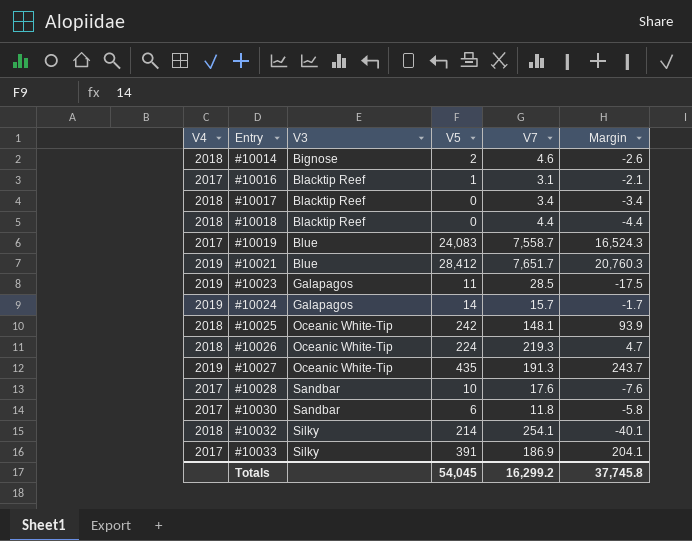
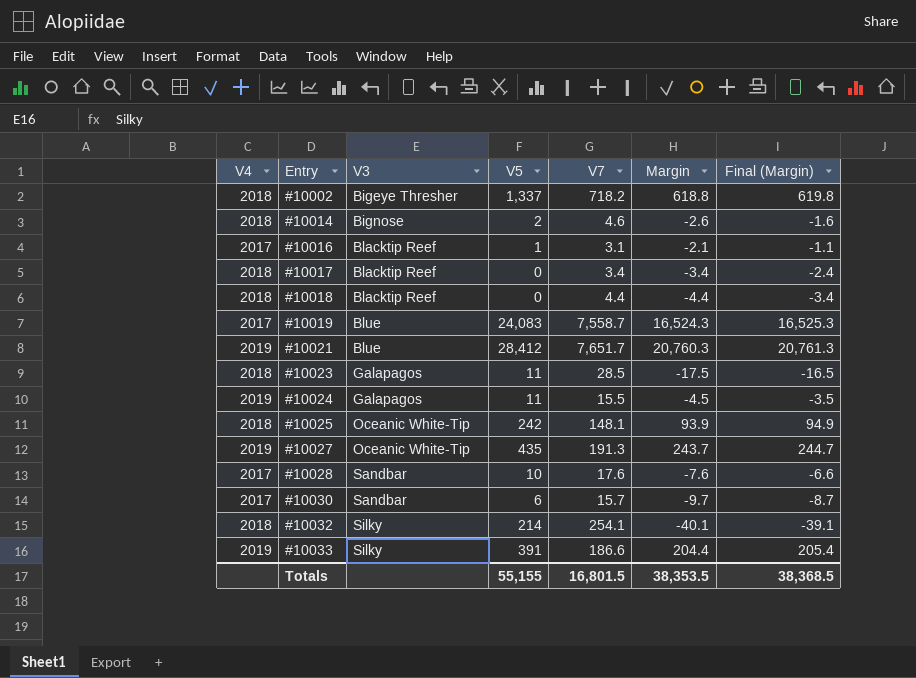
column Final (Margin) | formula: none -> [Margin] + 1
row #10026: 2018 | Oceanic White-Tip | 224 | 219.3 | 4.7 -> none
row #10002: none -> 2018 | Bigeye Thresher | 1,337 | 718.2 | 618.8 | 619.8
#10023 | V4: 2019 -> 2018
#10024 | V5: 14 -> 11
#10024 | V7: 15.7 -> 15.5
#10024 | Margin: -1.7 -> -4.5
#10030 | V7: 11.8 -> 15.7
#10030 | Margin: -5.8 -> -9.7
#10033 | V4: 2017 -> 2019
#10033 | V7: 186.9 -> 186.6
#10033 | Margin: 204.1 -> 204.4
Totals | V5: 54,045 -> 55,155
Totals | V7: 16,299.2 -> 16,801.5
Totals | Margin: 37,745.8 -> 38,353.5

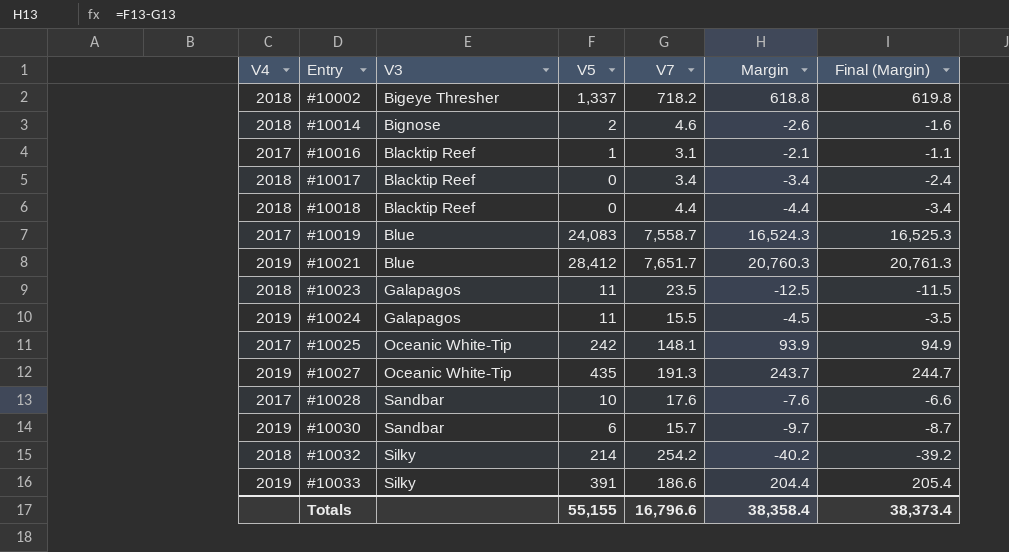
#10023 | V7: 28.5 -> 23.5
#10023 | Margin: -17.5 -> -12.5
#10023 | Final (Margin): -16.5 -> -11.5
#10025 | V4: 2018 -> 2017
#10030 | V4: 2017 -> 2019
#10032 | V7: 254.1 -> 254.2
#10032 | Margin: -40.1 -> -40.2
#10032 | Final (Margin): -39.1 -> -39.2
Totals | V7: 16,801.5 -> 16,796.6
Totals | Margin: 38,353.5 -> 38,358.4
Totals | Final (Margin): 38,368.5 -> 38,373.4

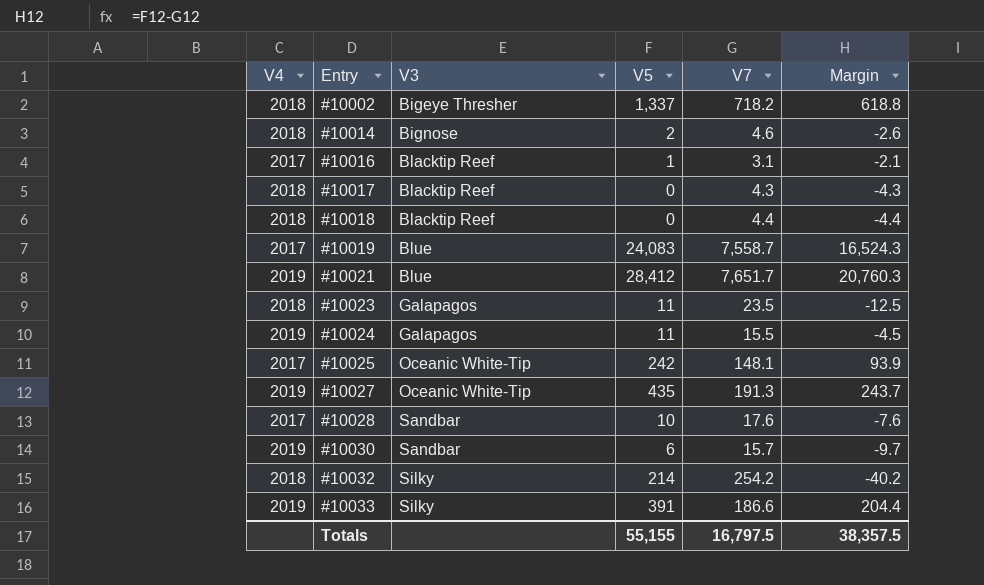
column Final (Margin) | formula: [Margin] + 1 -> none
#10017 | V7: 3.4 -> 4.3
#10017 | Margin: -3.4 -> -4.3
Totals | V7: 16,796.6 -> 16,797.5
Totals | Margin: 38,358.4 -> 38,357.5

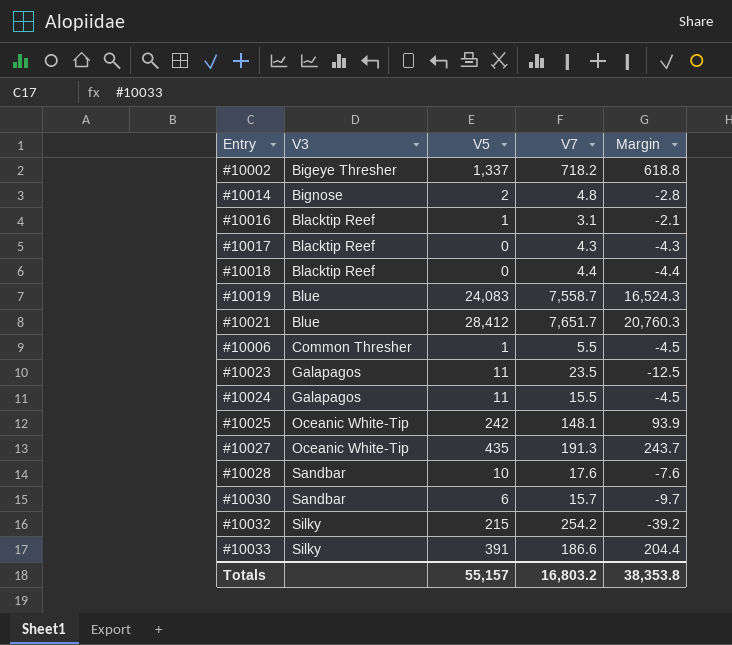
column V4 | position: 1 -> none
#10014 | V7: 4.6 -> 4.8
#10014 | Margin: -2.6 -> -2.8
row #10006: none -> Common Thresher | 1 | 5.5 | -4.5
#10032 | V5: 214 -> 215
#10032 | Margin: -40.2 -> -39.2
Totals | V5: 55,155 -> 55,157
Totals | V7: 16,797.5 -> 16,803.2
Totals | Margin: 38,357.5 -> 38,353.8

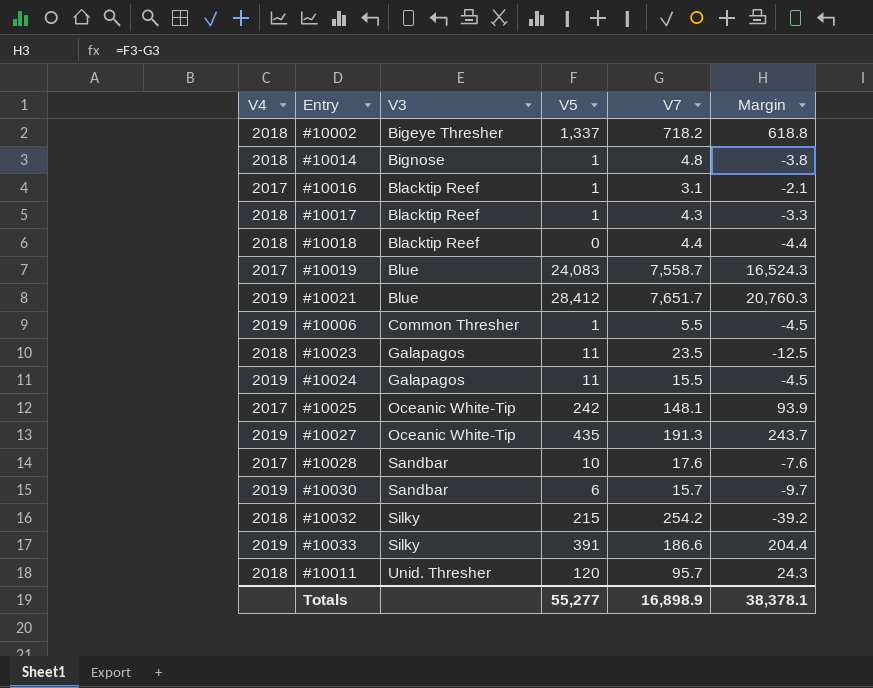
column V4 | position: none -> 1
#10014 | V5: 2 -> 1
#10014 | Margin: -2.8 -> -3.8
#10017 | V5: 0 -> 1
#10017 | Margin: -4.3 -> -3.3
row #10011: none -> 2018 | Unid. Thresher | 120 | 95.7 | 24.3
Totals | V5: 55,157 -> 55,277
Totals | V7: 16,803.2 -> 16,898.9
Totals | Margin: 38,353.8 -> 38,378.1

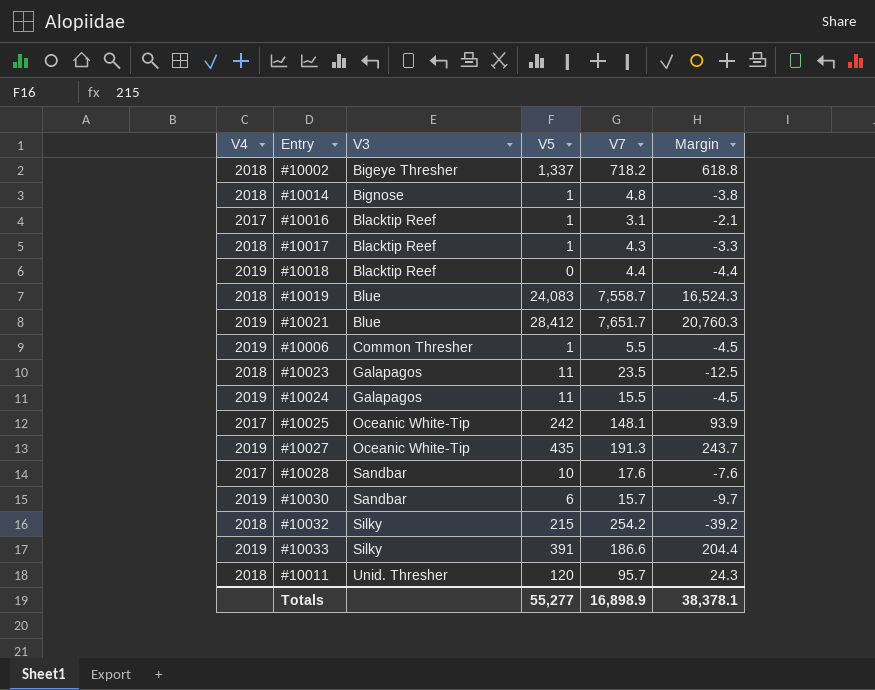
#10018 | V4: 2018 -> 2019
#10019 | V4: 2017 -> 2018

